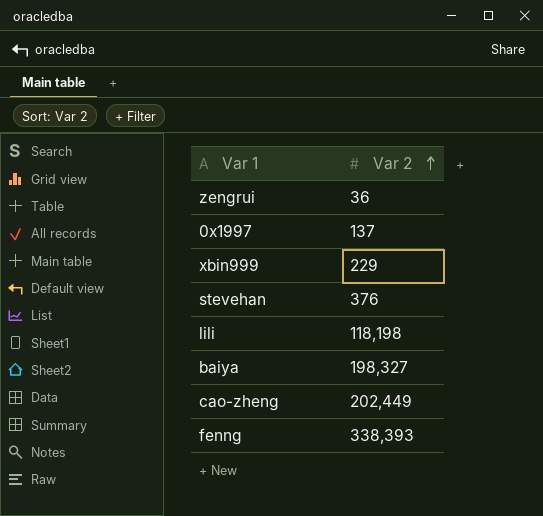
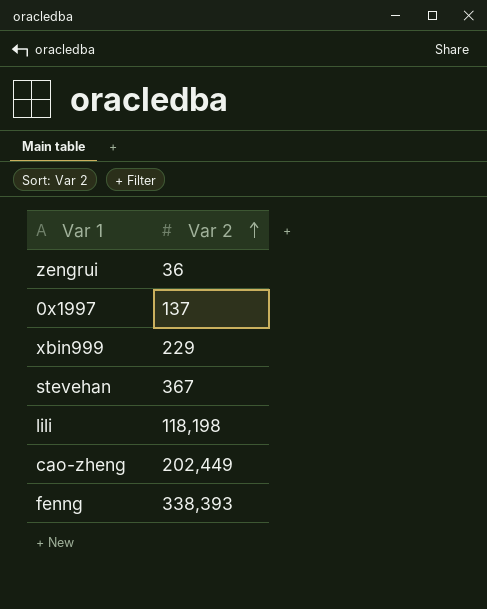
row baiya: 198,327 -> none
stevehan | Var 2: 376 -> 367

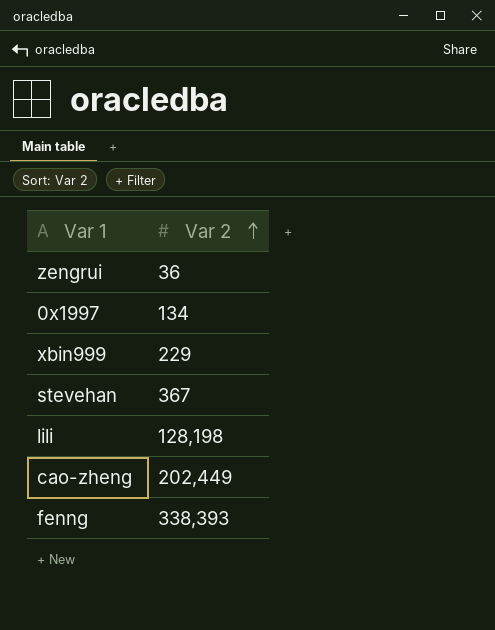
0x1997 | Var 2: 137 -> 134
lili | Var 2: 118,198 -> 128,198

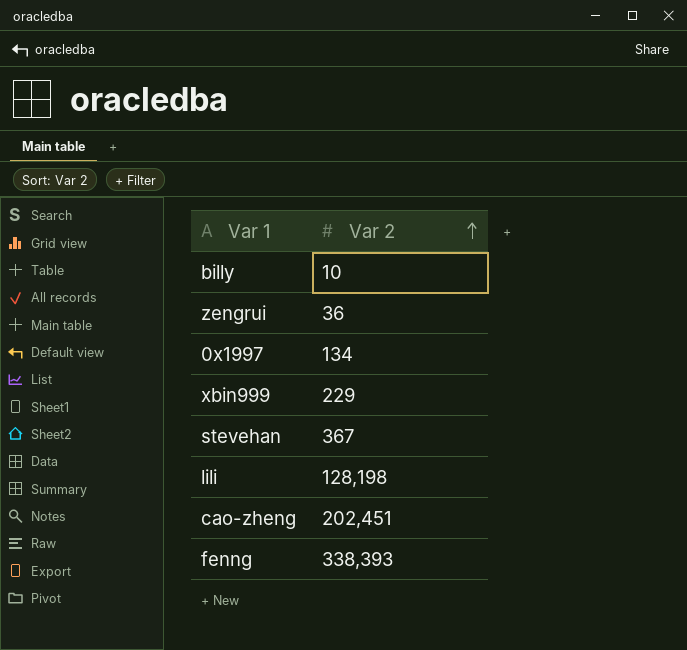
row billy: none -> 10
cao-zheng | Var 2: 202,449 -> 202,451

